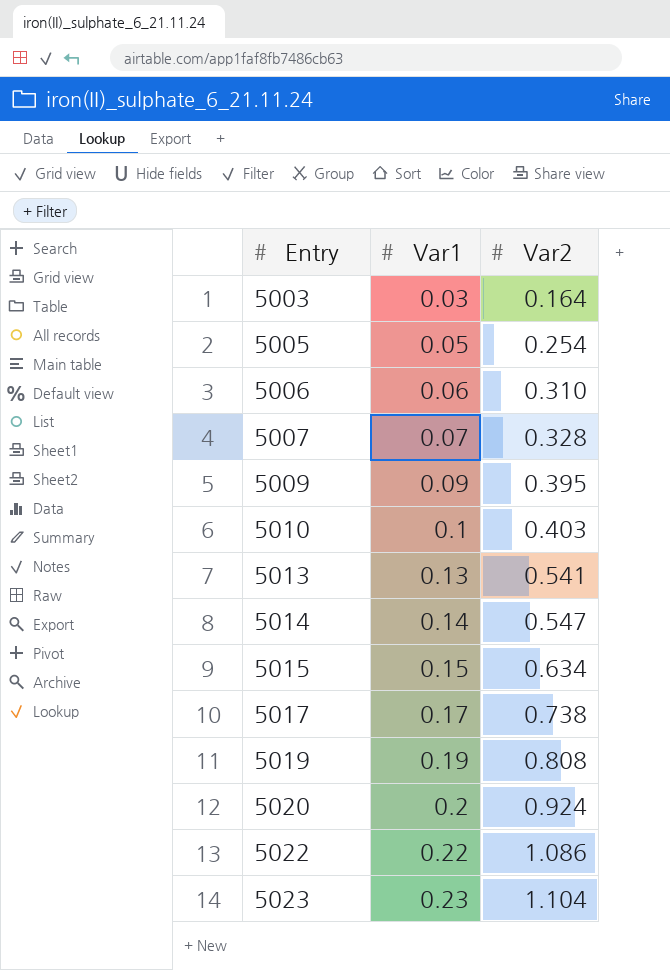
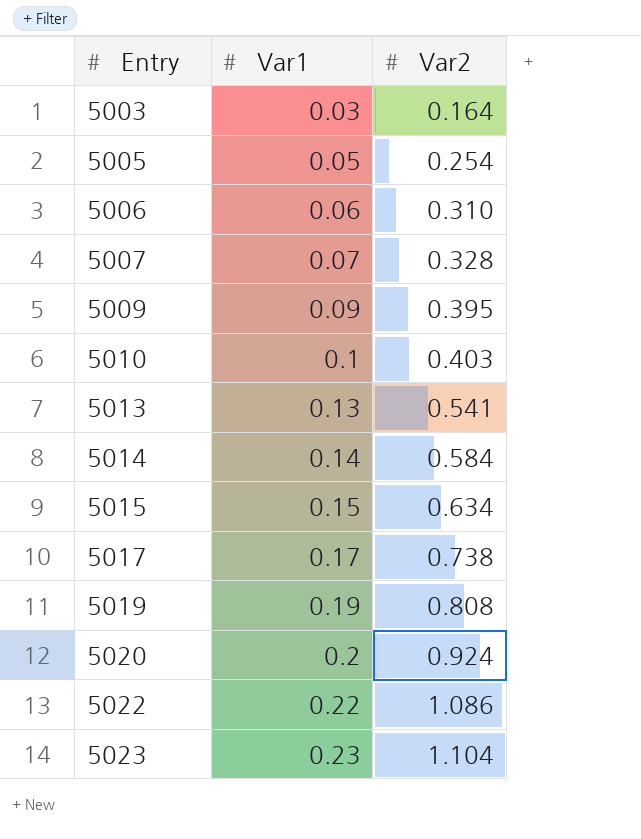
5014 | Var2: 0.547 -> 0.584

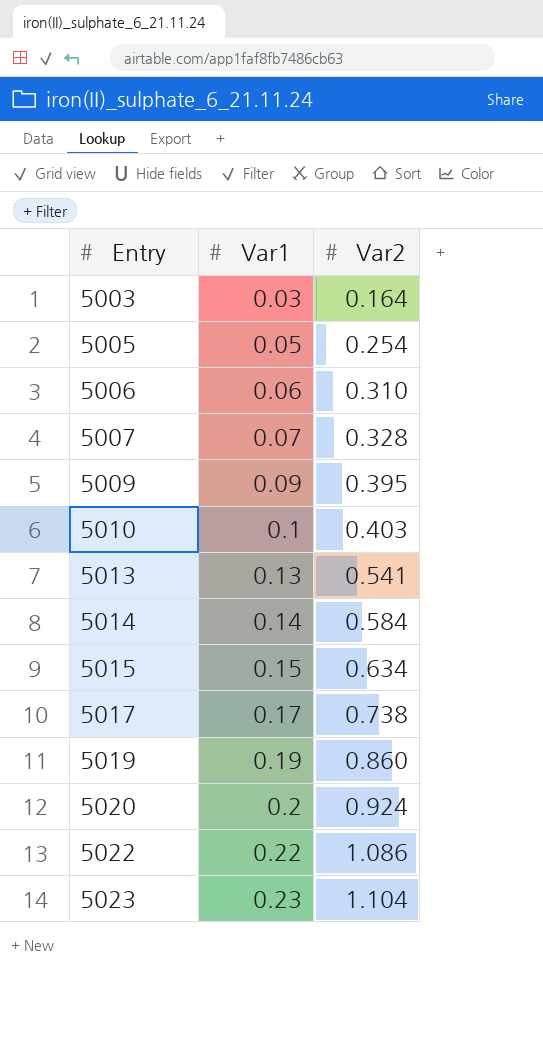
5019 | Var2: 0.808 -> 0.860

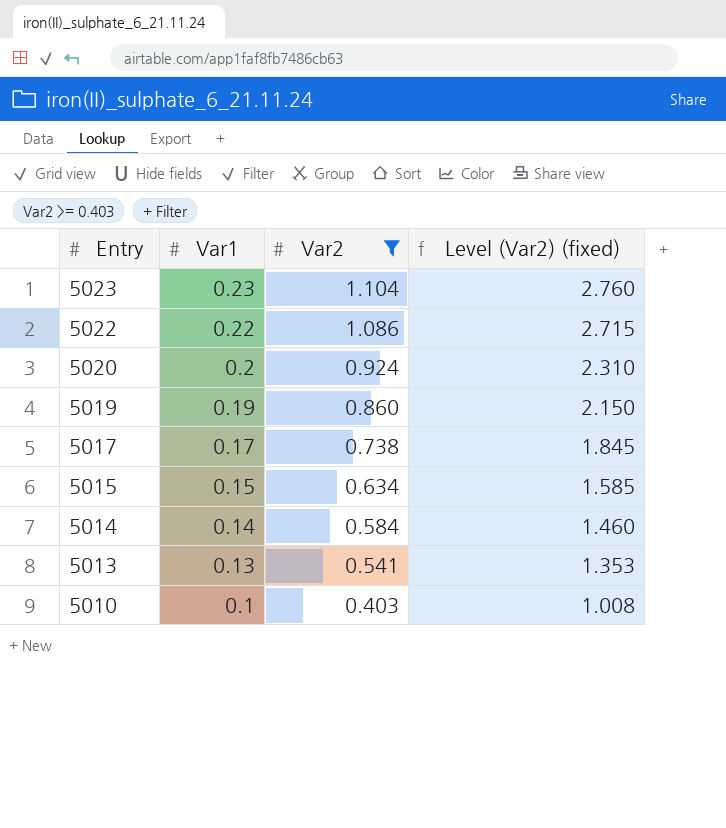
filter: none -> Var2 >= 0.403
row order: Entry ascending -> Entry descending
column Level (Var2) (fixed) | formula: none -> [Var2] * 2.5

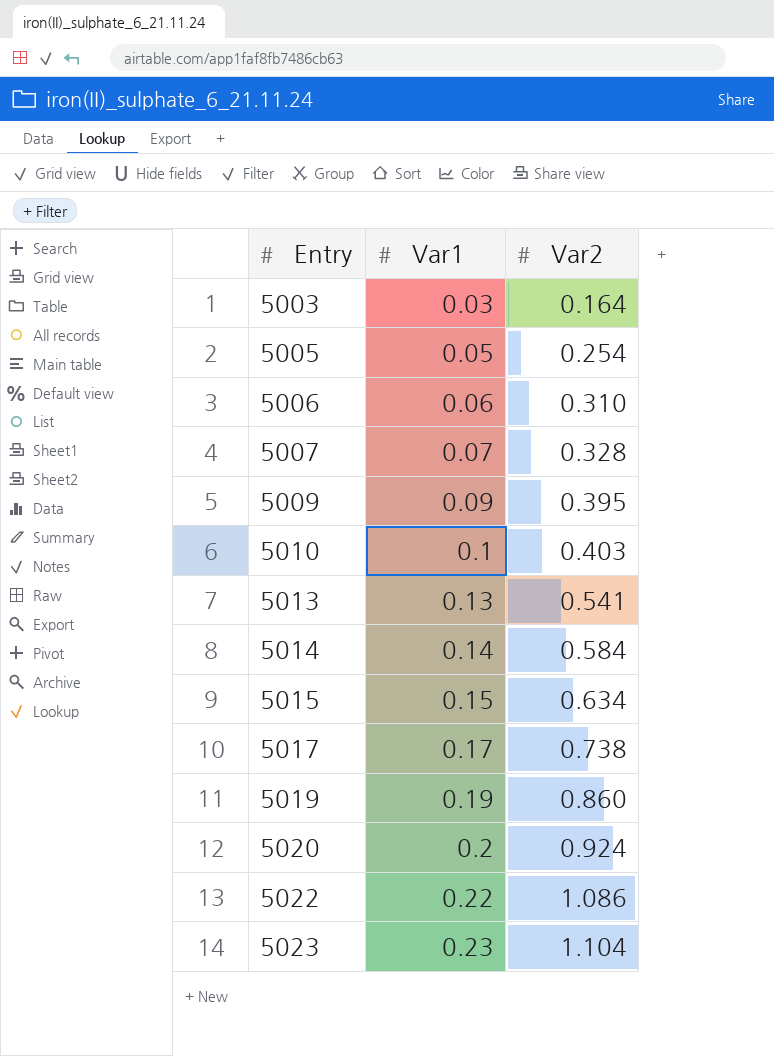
filter: Var2 >= 0.403 -> none
row order: Entry descending -> Entry ascending
column Level (Var2) (fixed) | formula: [Var2] * 2.5 -> none

